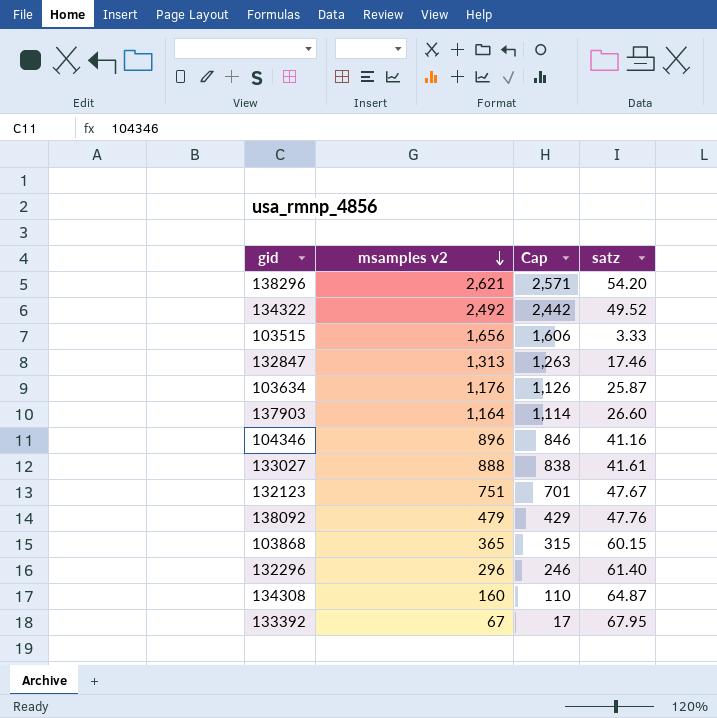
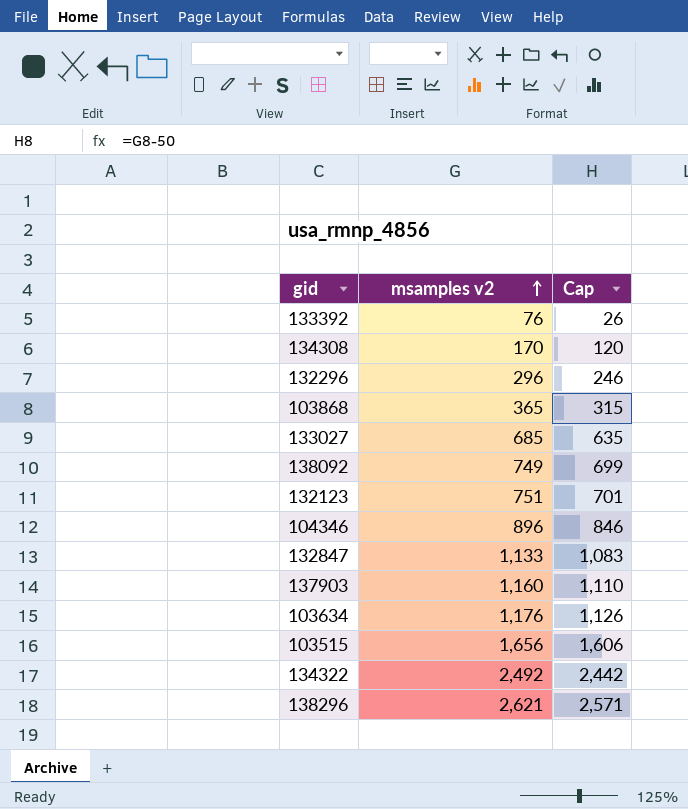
row order: msamples v2 descending -> msamples v2 ascending
column satz | position: 4 -> none
133392 | msamples v2: 67 -> 76
133392 | Cap: 17 -> 26
134308 | msamples v2: 160 -> 170
134308 | Cap: 110 -> 120
133027 | msamples v2: 888 -> 685
133027 | Cap: 838 -> 635
138092 | msamples v2: 479 -> 749
138092 | Cap: 429 -> 699
132847 | msamples v2: 1,313 -> 1,133
132847 | Cap: 1,263 -> 1,083
137903 | msamples v2: 1,164 -> 1,160
137903 | Cap: 1,114 -> 1,110

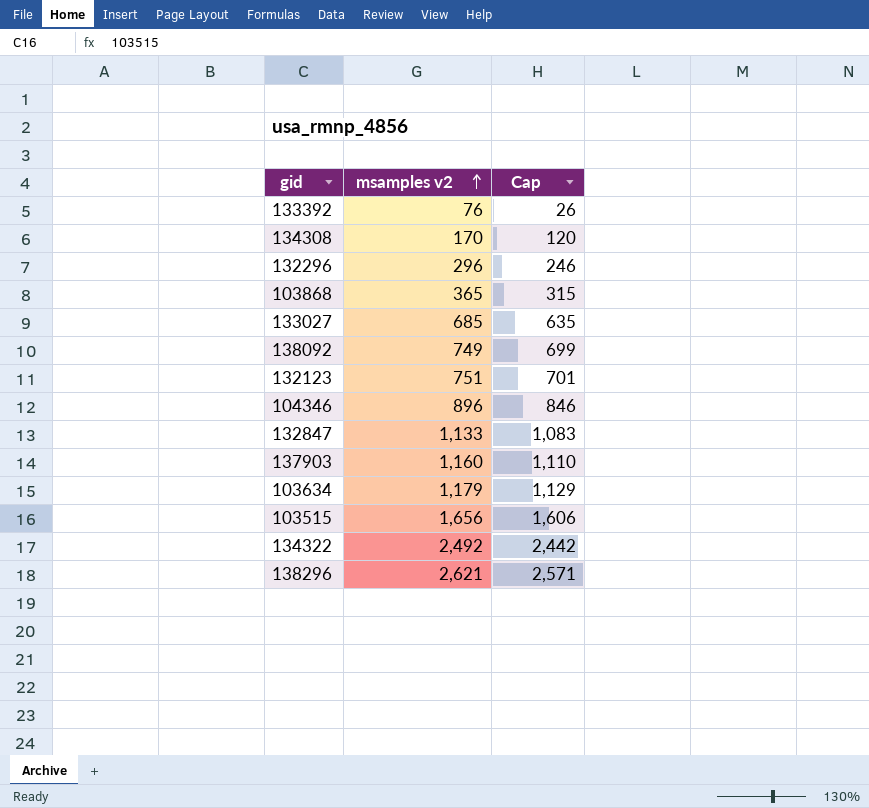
103634 | msamples v2: 1,176 -> 1,179
103634 | Cap: 1,126 -> 1,129

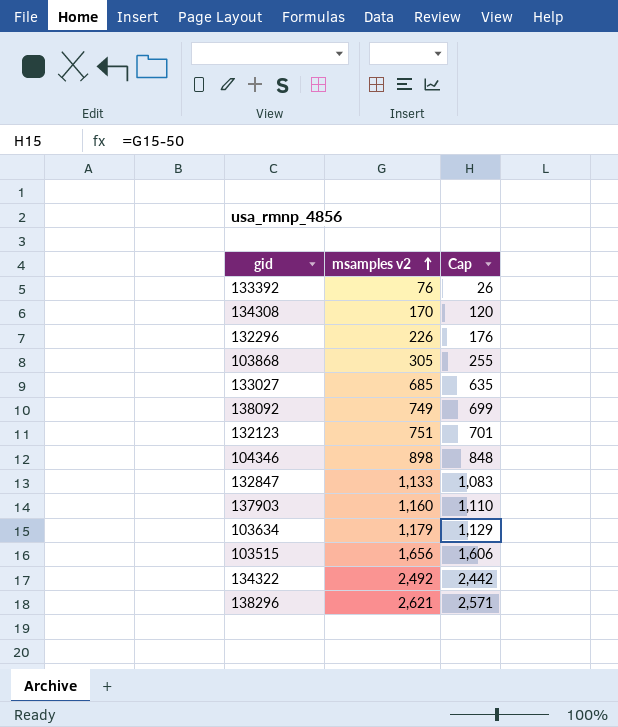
132296 | msamples v2: 296 -> 226
132296 | Cap: 246 -> 176
103868 | msamples v2: 365 -> 305
103868 | Cap: 315 -> 255
104346 | msamples v2: 896 -> 898
104346 | Cap: 846 -> 848

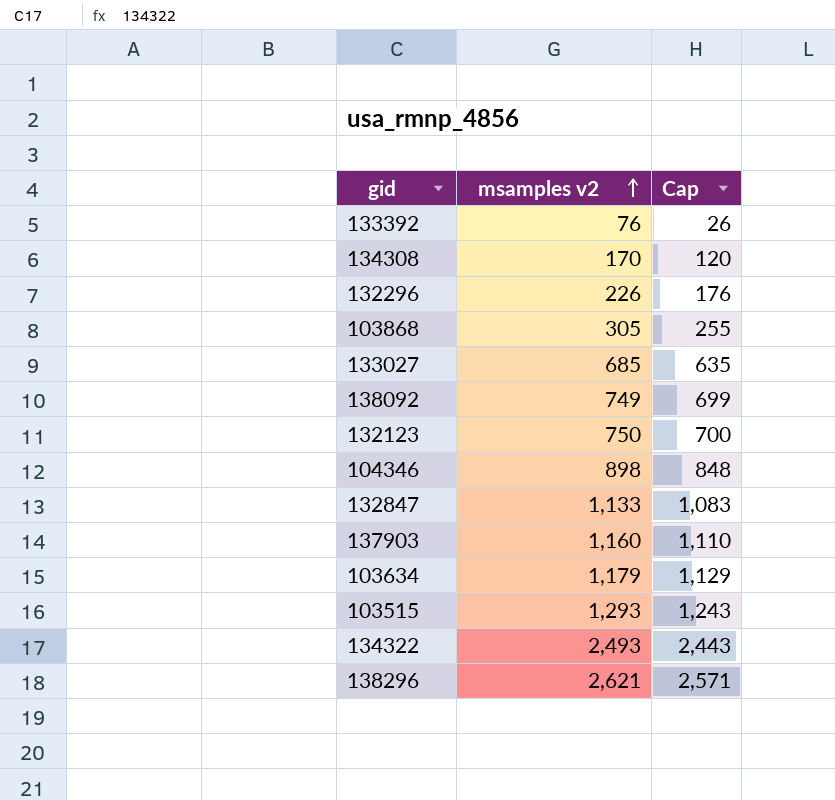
132123 | msamples v2: 751 -> 750
132123 | Cap: 701 -> 700
103515 | msamples v2: 1,656 -> 1,293
103515 | Cap: 1,606 -> 1,243
134322 | msamples v2: 2,492 -> 2,493
134322 | Cap: 2,442 -> 2,443

